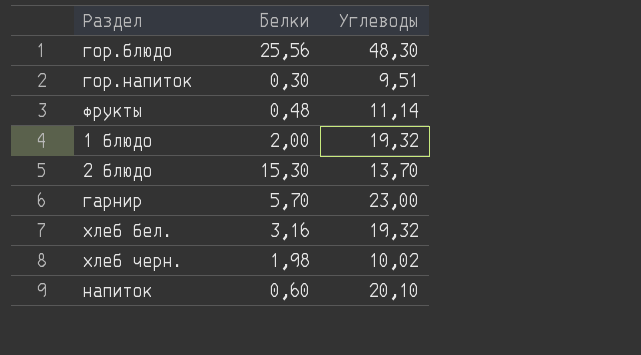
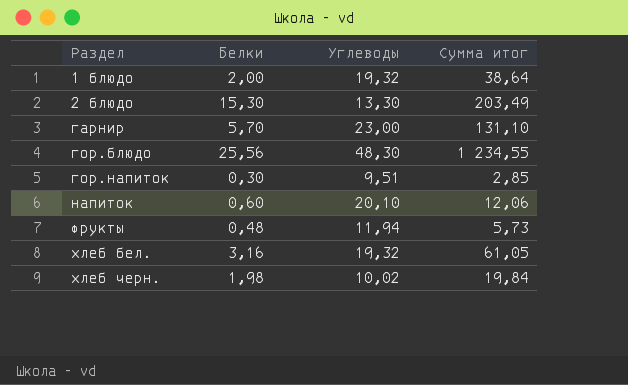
row order: none -> Раздел ascending
column Сумма итог | formula: none -> [Белки] * [Углеводы]
2 блюдо | Углеводы: 13,70 -> 13,30
фрукты | Углеводы: 11,14 -> 11,94

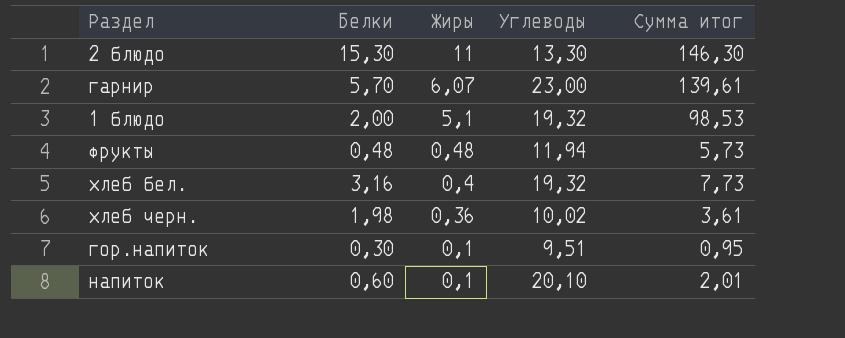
row order: Раздел ascending -> Жиры descending
column Жиры | position: none -> 3
column Сумма итог | formula: [Белки] * [Углеводы] -> [Жиры] * [Углеводы]
row гор.блюдо: 25,56 | 48,30 | 1 234,55 -> none

